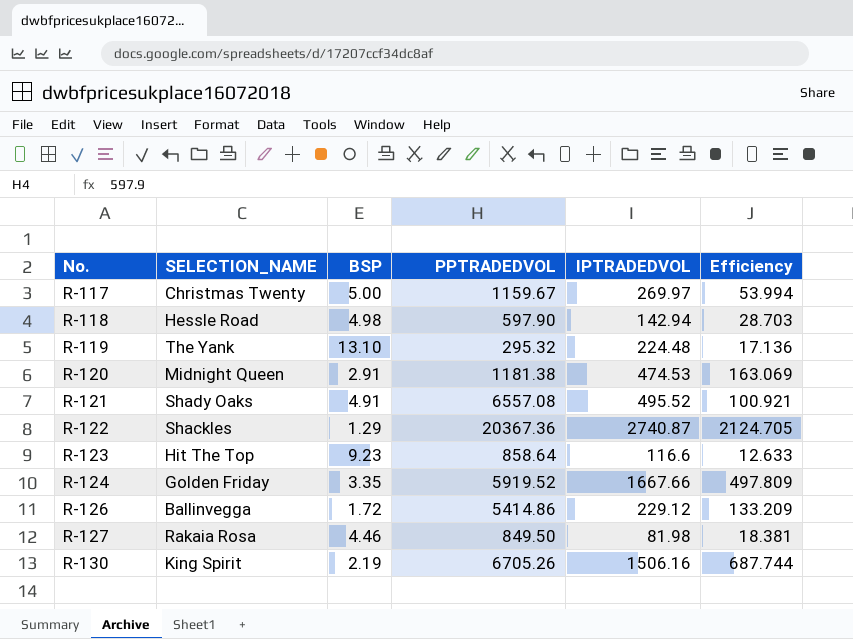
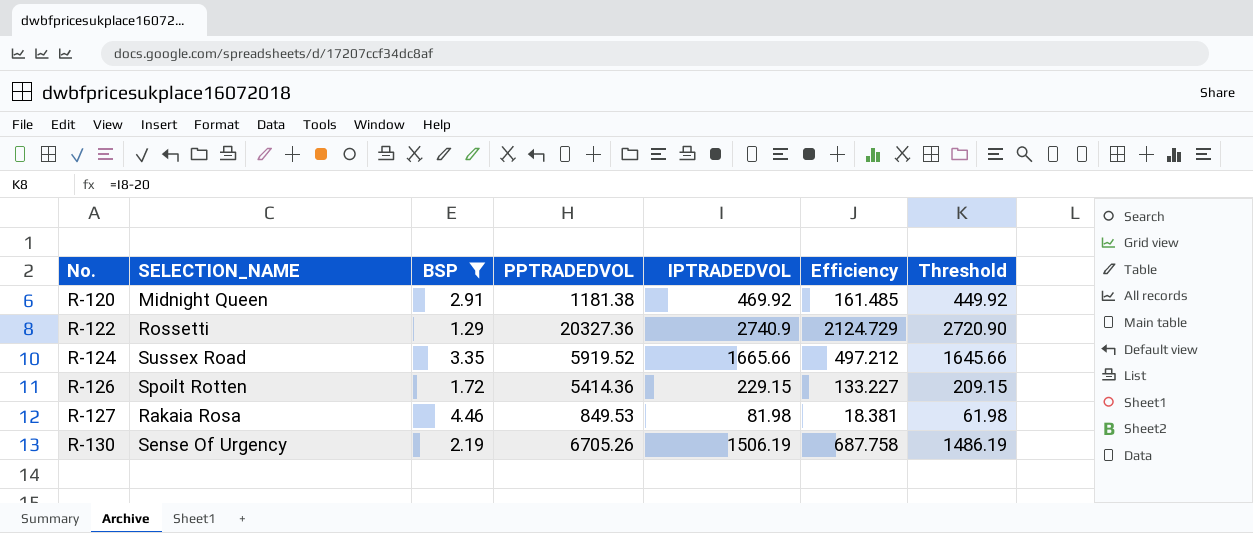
filter: none -> BSP <= 4.46
column Threshold | formula: none -> [IPTRADEDVOL] - 20
R-120 | IPTRADEDVOL: 474.53 -> 469.92
R-120 | Efficiency: 163.069 -> 161.485
R-122 | SELECTION_NAME: Shackles -> Rossetti
R-122 | PPTRADEDVOL: 20367.36 -> 20327.36
R-122 | IPTRADEDVOL: 2740.87 -> 2740.9
R-122 | Efficiency: 2124.705 -> 2124.729
R-124 | SELECTION_NAME: Golden Friday -> Sussex Road
R-124 | IPTRADEDVOL: 1667.66 -> 1665.66
R-124 | Efficiency: 497.809 -> 497.212
R-126 | SELECTION_NAME: Ballinvegga -> Spoilt Rotten
R-126 | PPTRADEDVOL: 5414.86 -> 5414.36
R-126 | IPTRADEDVOL: 229.12 -> 229.15
R-126 | Efficiency: 133.209 -> 133.227
R-127 | PPTRADEDVOL: 849.50 -> 849.53
R-130 | SELECTION_NAME: King Spirit -> Sense Of Urgency
R-130 | IPTRADEDVOL: 1506.16 -> 1506.19
R-130 | Efficiency: 687.744 -> 687.758

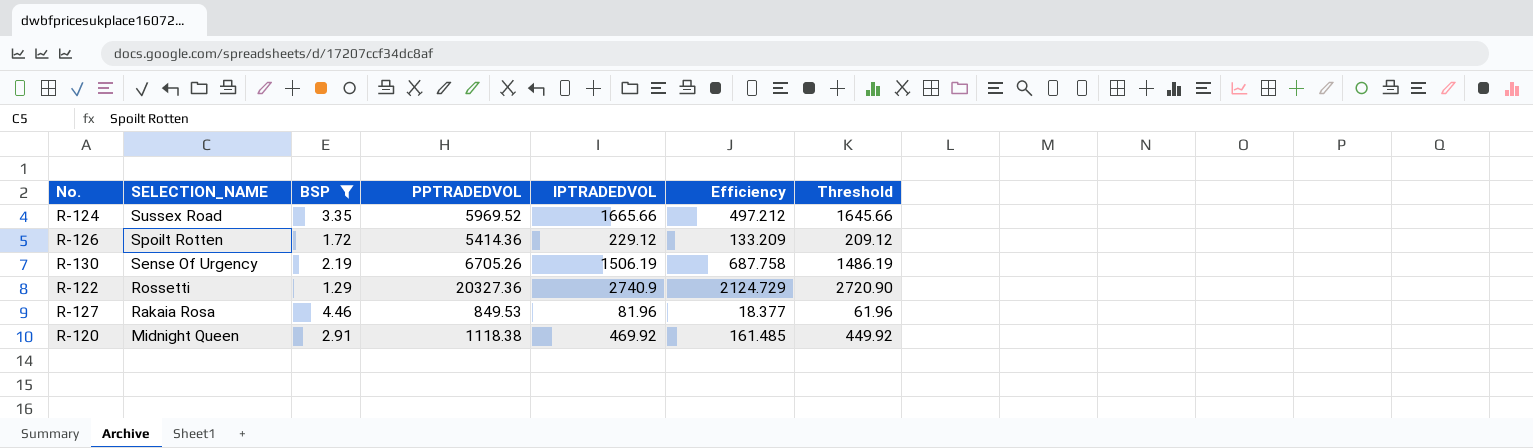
row order: No. ascending -> SELECTION_NAME descending
R-124 | PPTRADEDVOL: 5919.52 -> 5969.52
R-126 | IPTRADEDVOL: 229.15 -> 229.12
R-126 | Efficiency: 133.227 -> 133.209
R-126 | Threshold: 209.15 -> 209.12
R-127 | IPTRADEDVOL: 81.98 -> 81.96
R-127 | Efficiency: 18.381 -> 18.377
R-127 | Threshold: 61.98 -> 61.96
R-120 | PPTRADEDVOL: 1181.38 -> 1118.38

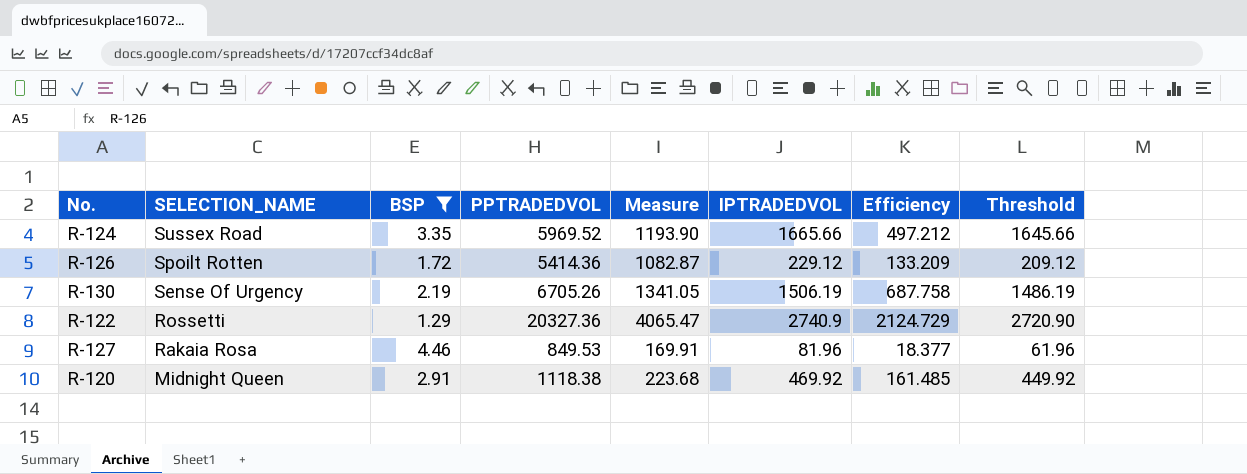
column Measure | formula: none -> [PPTRADEDVOL] * 0.2

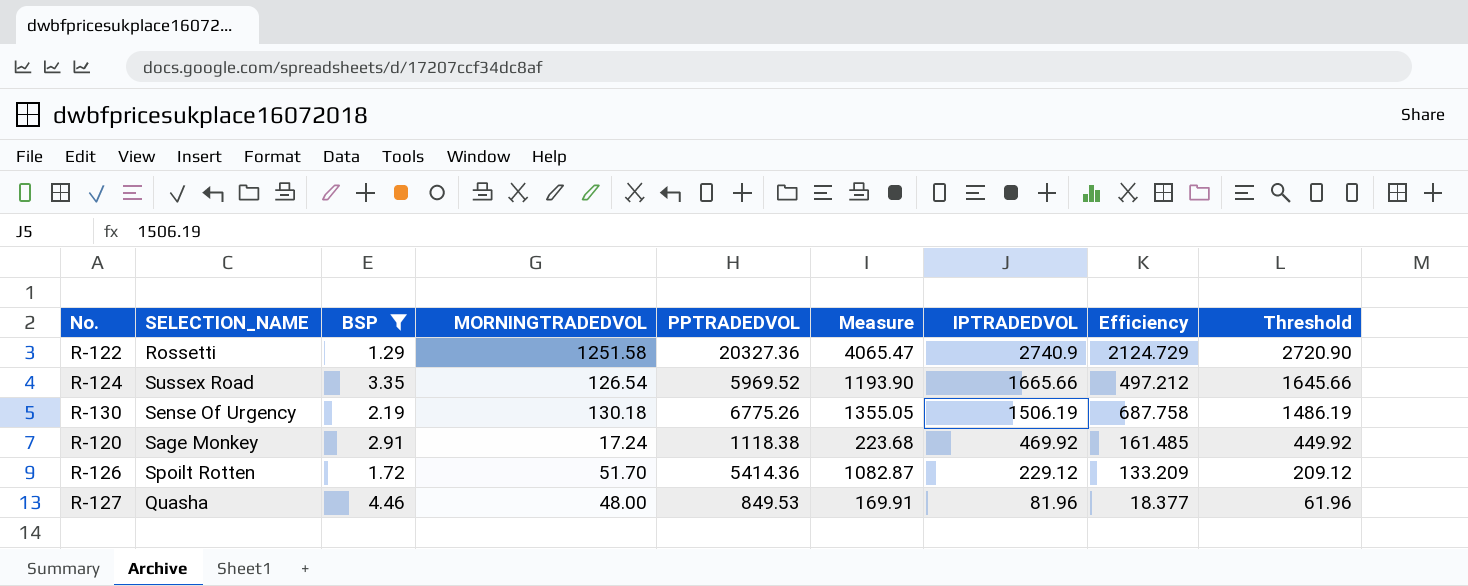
row order: SELECTION_NAME descending -> IPTRADEDVOL descending
column MORNINGTRADEDVOL | position: none -> 4
R-130 | PPTRADEDVOL: 6705.26 -> 6775.26
R-130 | Measure: 1341.05 -> 1355.05
R-120 | SELECTION_NAME: Midnight Queen -> Sage Monkey
R-127 | SELECTION_NAME: Rakaia Rosa -> Quasha

